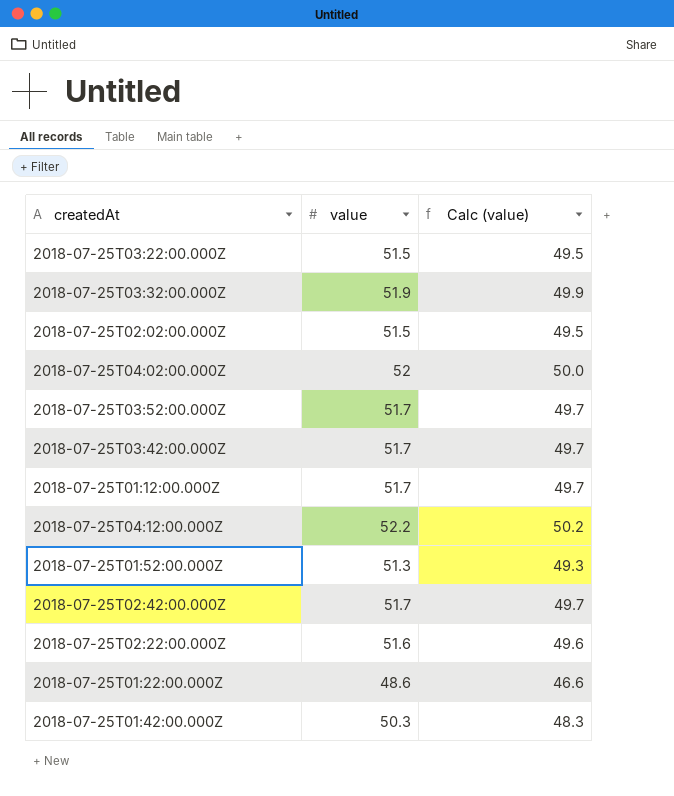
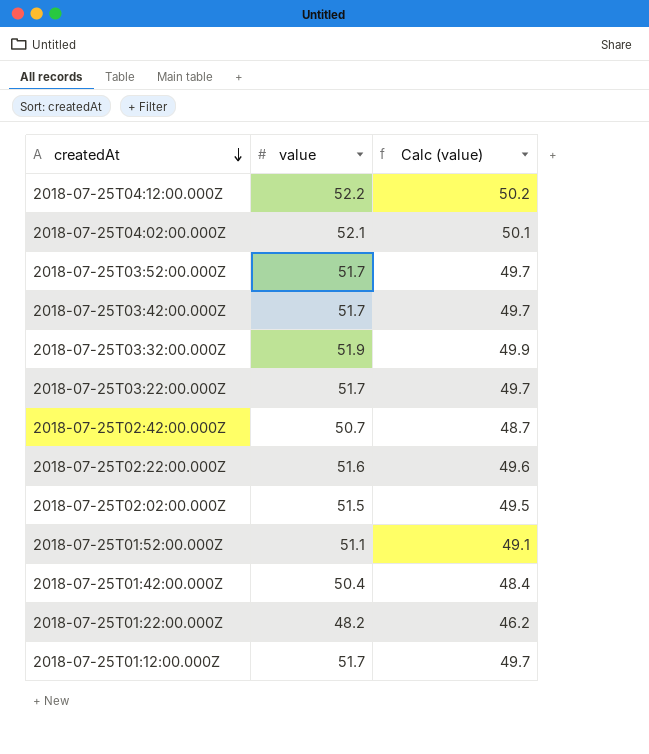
row order: none -> createdAt descending
2018-07-25T04:02:00.000Z | value: 52 -> 52.1
2018-07-25T04:02:00.000Z | Calc (value): 50.0 -> 50.1
2018-07-25T03:22:00.000Z | value: 51.5 -> 51.7
2018-07-25T03:22:00.000Z | Calc (value): 49.5 -> 49.7
2018-07-25T02:42:00.000Z | value: 51.7 -> 50.7
2018-07-25T02:42:00.000Z | Calc (value): 49.7 -> 48.7
2018-07-25T01:52:00.000Z | value: 51.3 -> 51.1
2018-07-25T01:52:00.000Z | Calc (value): 49.3 -> 49.1
2018-07-25T01:42:00.000Z | value: 50.3 -> 50.4
2018-07-25T01:42:00.000Z | Calc (value): 48.3 -> 48.4
2018-07-25T01:22:00.000Z | value: 48.6 -> 48.2
2018-07-25T01:22:00.000Z | Calc (value): 46.6 -> 46.2

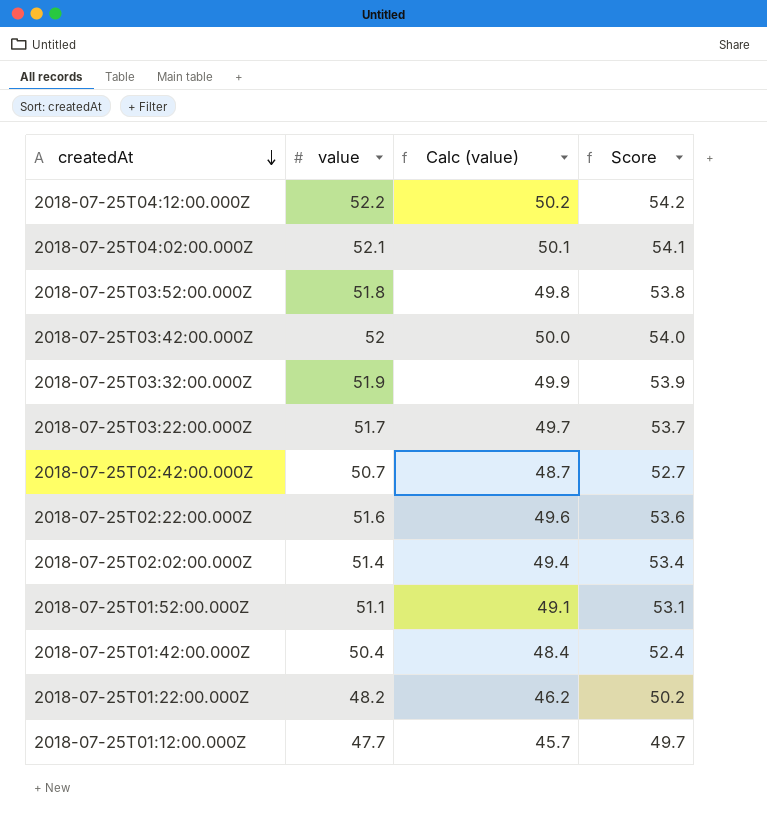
column Score | formula: none -> [value] + 2
2018-07-25T03:52:00.000Z | value: 51.7 -> 51.8
2018-07-25T03:52:00.000Z | Calc (value): 49.7 -> 49.8
2018-07-25T03:42:00.000Z | value: 51.7 -> 52
2018-07-25T03:42:00.000Z | Calc (value): 49.7 -> 50.0
2018-07-25T02:02:00.000Z | value: 51.5 -> 51.4
2018-07-25T02:02:00.000Z | Calc (value): 49.5 -> 49.4
2018-07-25T01:12:00.000Z | value: 51.7 -> 47.7
2018-07-25T01:12:00.000Z | Calc (value): 49.7 -> 45.7

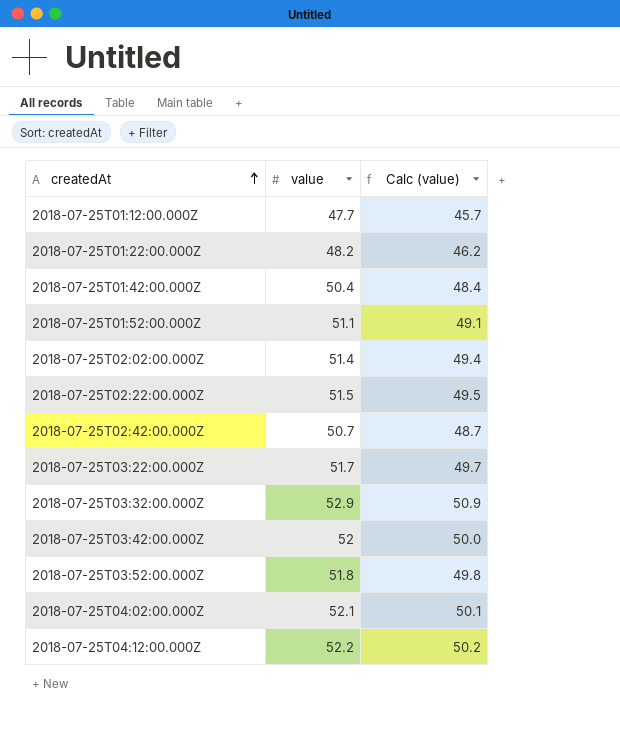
row order: createdAt descending -> createdAt ascending
column Score | formula: [value] + 2 -> none
2018-07-25T02:22:00.000Z | value: 51.6 -> 51.5
2018-07-25T02:22:00.000Z | Calc (value): 49.6 -> 49.5
2018-07-25T03:32:00.000Z | value: 51.9 -> 52.9
2018-07-25T03:32:00.000Z | Calc (value): 49.9 -> 50.9

